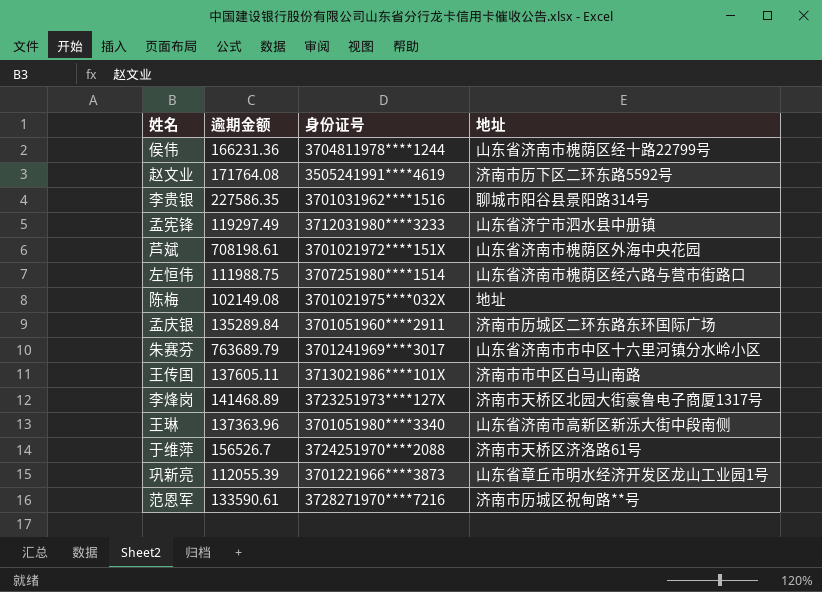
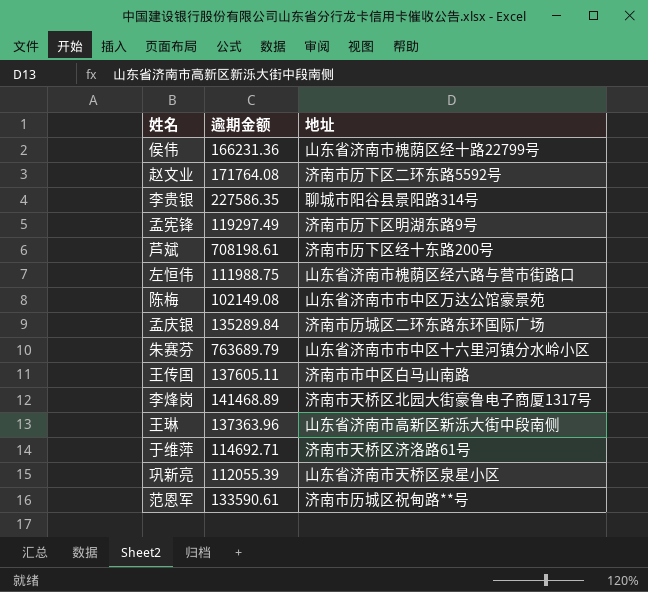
column 身份证号 | position: 3 -> none
孟宪锋 | 地址: 山东省济宁市泗水县中册镇 -> 济南市历下区明湖东路9号
芦斌 | 地址: 山东省济南市槐荫区外海中央花园 -> 济南市历下区经十东路200号
陈梅 | 地址: 地址 -> 山东省济南市市中区万达公馆豪景苑
于维萍 | 逾期金额: 156526.7 -> 114692.71
巩新亮 | 地址: 山东省章丘市明水经济开发区龙山工业园1号 -> 山东省济南市天桥区泉星小区

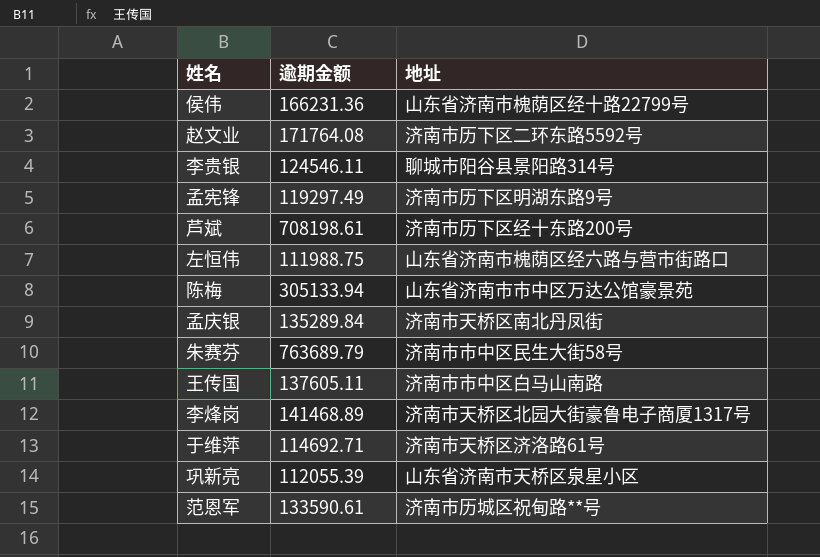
row 王琳: 137363.96 | 山东省济南市高新区新泺大街中段南侧 -> none
李贵银 | 逾期金额: 227586.35 -> 124546.11
陈梅 | 逾期金额: 102149.08 -> 305133.94
孟庆银 | 地址: 济南市历城区二环东路东环国际广场 -> 济南市天桥区南北丹凤街
朱赛芬 | 地址: 山东省济南市市中区十六里河镇分水岭小区 -> 济南市市中区民生大街58号

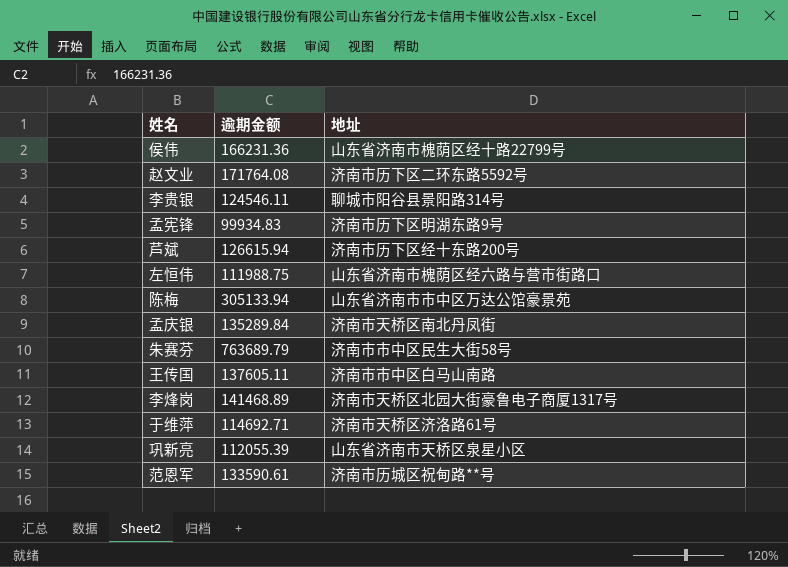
孟宪锋 | 逾期金额: 119297.49 -> 99934.83
芦斌 | 逾期金额: 708198.61 -> 126615.94

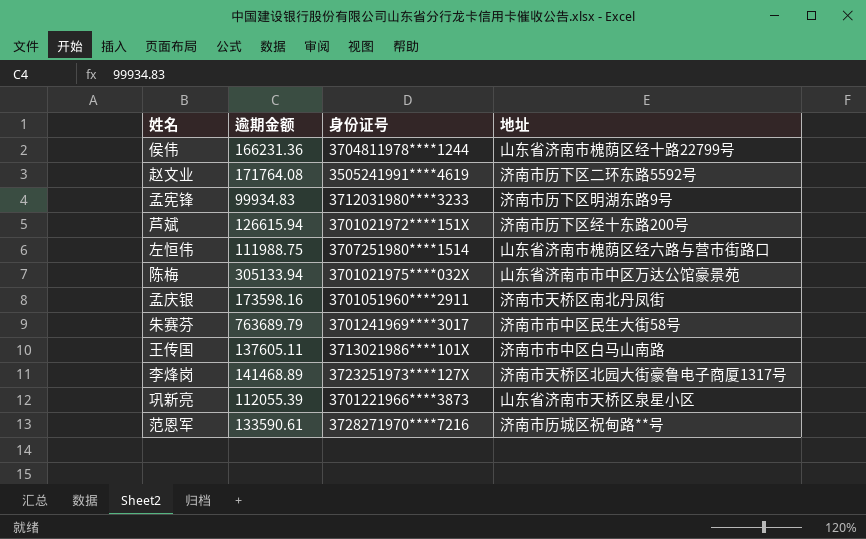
column 身份证号 | position: none -> 3
row 李贵银: 124546.11 | 聊城市阳谷县景阳路314号 -> none
row 于维萍: 114692.71 | 济南市天桥区济洛路61号 -> none
孟庆银 | 逾期金额: 135289.84 -> 173598.16

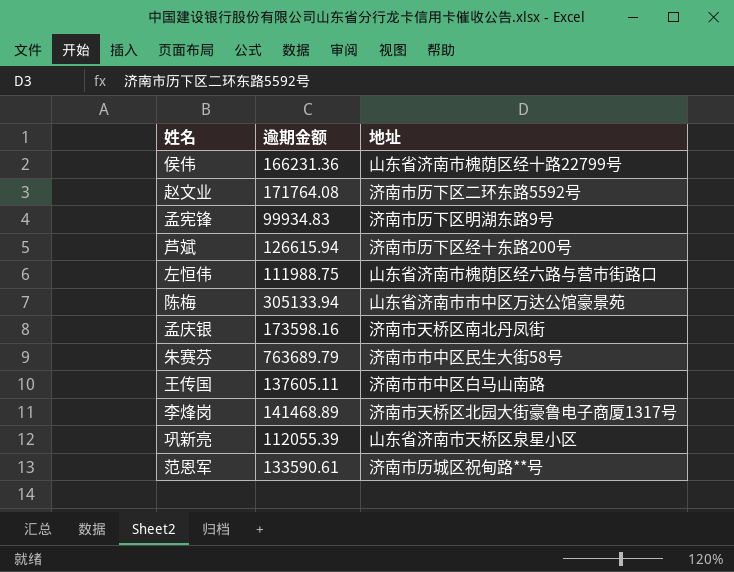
column 身份证号 | position: 3 -> none

